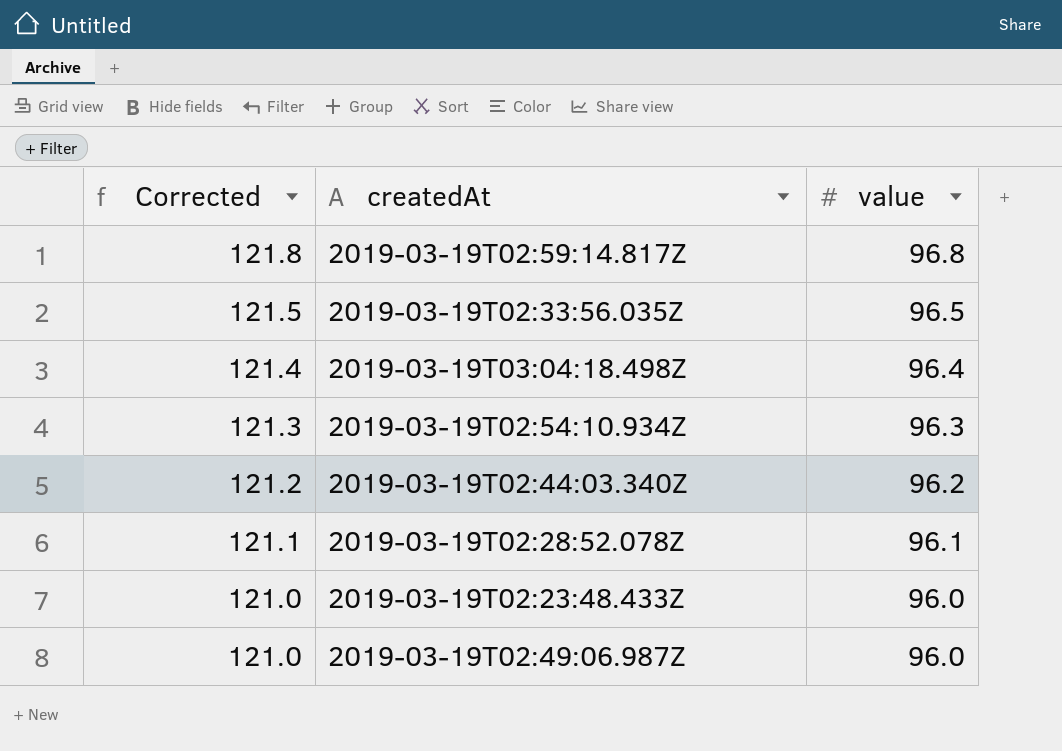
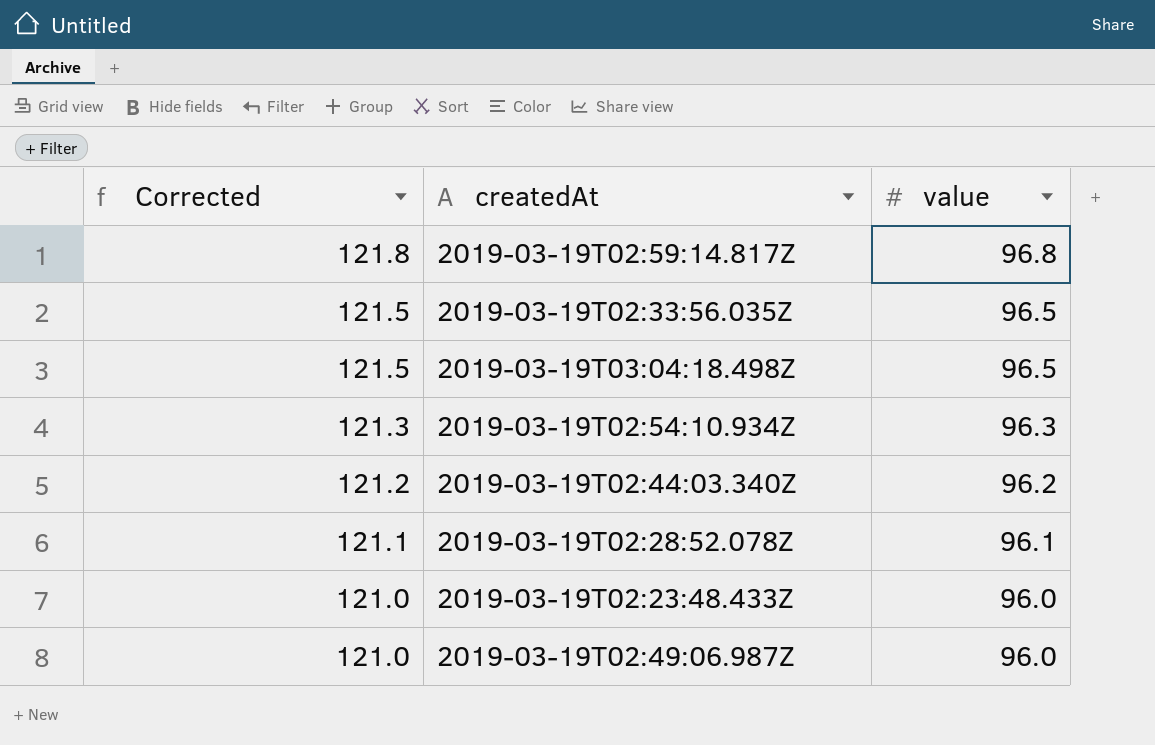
2019-03-19T03:04:18.498Z | Corrected: 121.4 -> 121.5
2019-03-19T03:04:18.498Z | value: 96.4 -> 96.5

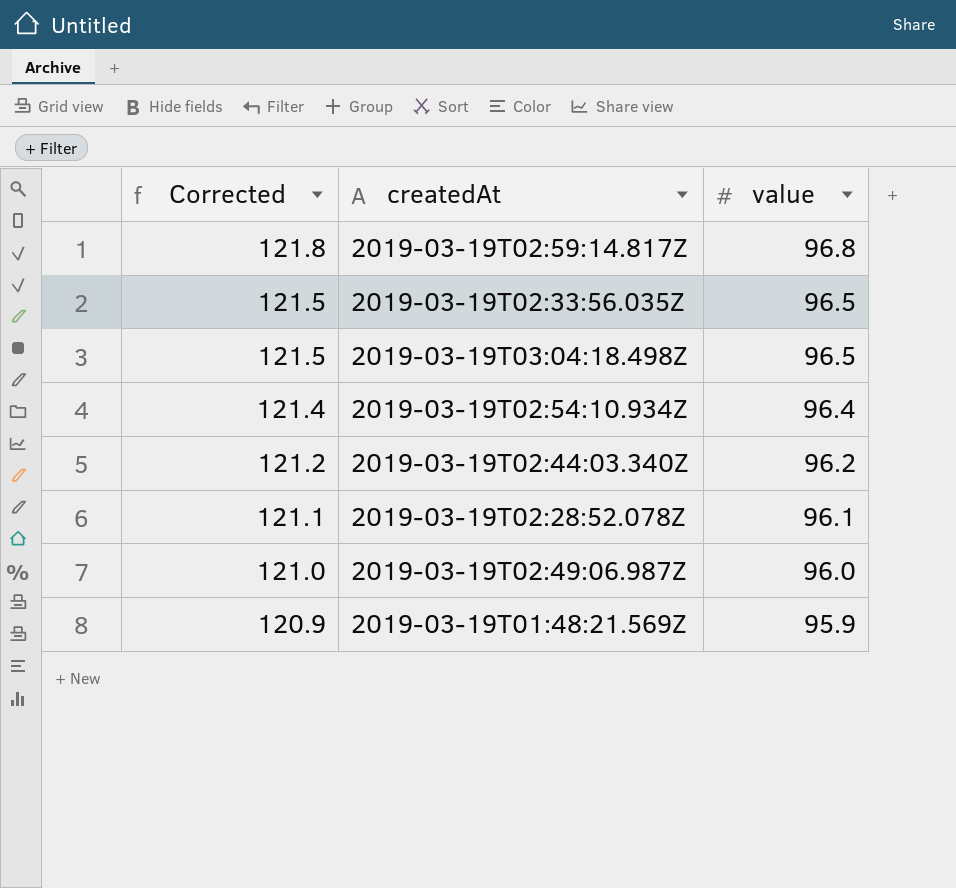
row 2019-03-19T02:23:48.433Z: 121.0 | 96.0 -> none
2019-03-19T02:54:10.934Z | Corrected: 121.3 -> 121.4
2019-03-19T02:54:10.934Z | value: 96.3 -> 96.4
row 2019-03-19T01:48:21.569Z: none -> 120.9 | 95.9

